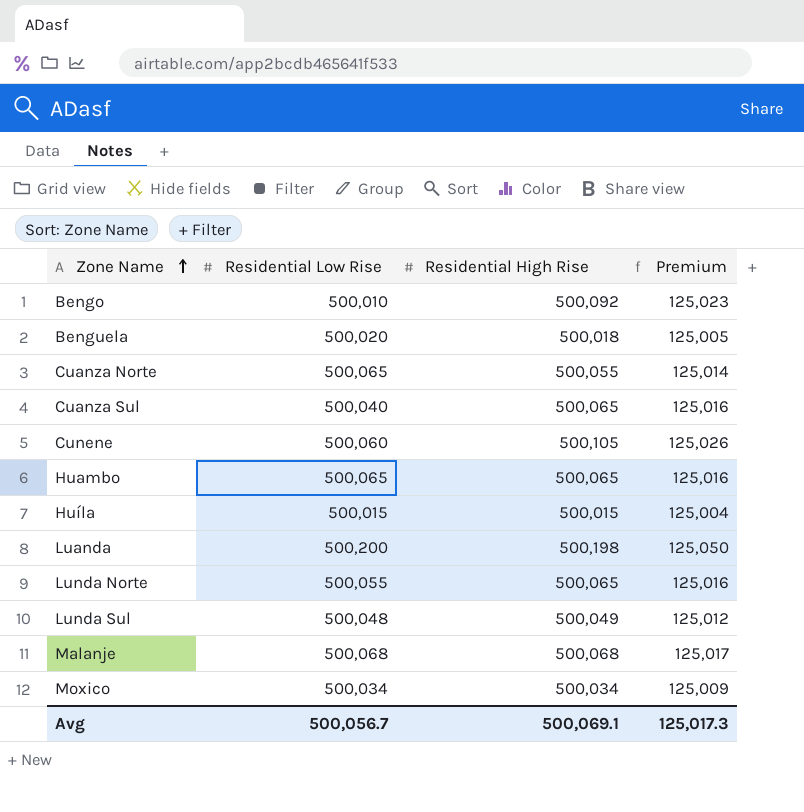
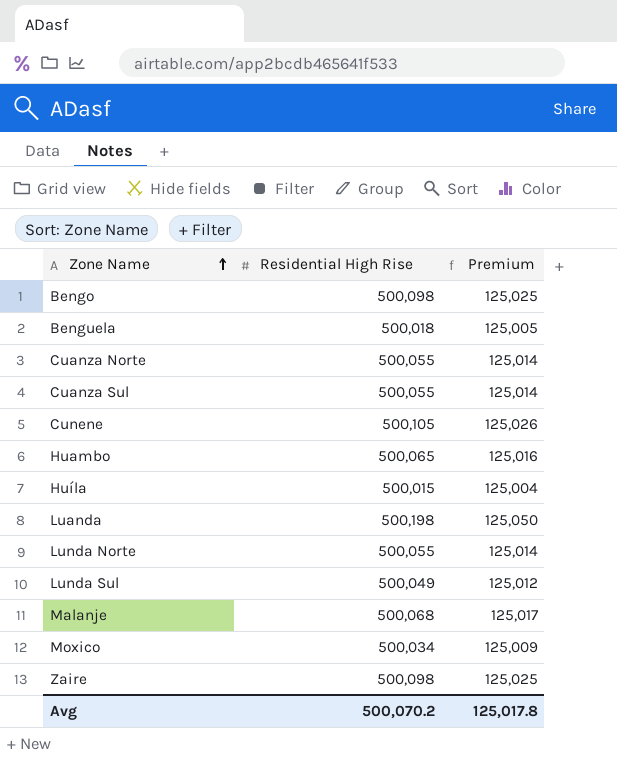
column Residential Low Rise | position: 2 -> none
Bengo | Residential High Rise: 500,092 -> 500,098
Bengo | Premium: 125,023 -> 125,025
Cuanza Sul | Residential High Rise: 500,065 -> 500,055
Cuanza Sul | Premium: 125,016 -> 125,014
Lunda Norte | Residential High Rise: 500,065 -> 500,055
Lunda Norte | Premium: 125,016 -> 125,014
row Zaire: none -> 500,098 | 125,025
Avg | Residential High Rise: 500,069.1 -> 500,070.2
Avg | Premium: 125,017.3 -> 125,017.8

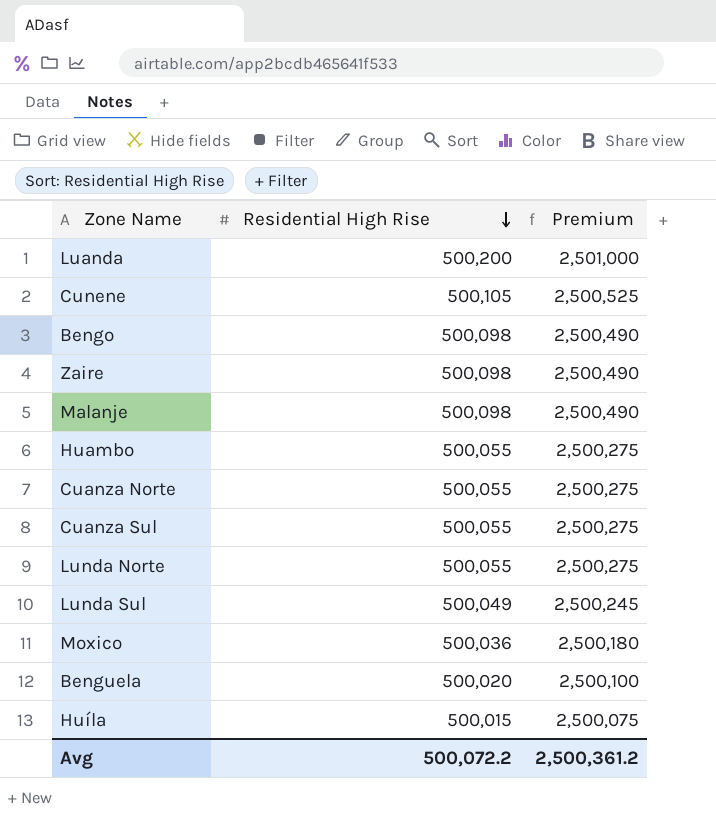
row order: Zone Name ascending -> Residential High Rise descending
column Premium | formula: [Residential High Rise] * 0.25 -> [Residential High Rise] * 5
Luanda | Residential High Rise: 500,198 -> 500,200
Malanje | Residential High Rise: 500,068 -> 500,098
Huambo | Residential High Rise: 500,065 -> 500,055
Moxico | Residential High Rise: 500,034 -> 500,036
Benguela | Residential High Rise: 500,018 -> 500,020
Avg | Residential High Rise: 500,070.2 -> 500,072.2
Avg | Premium: 125,017.8 -> 2,500,361.2

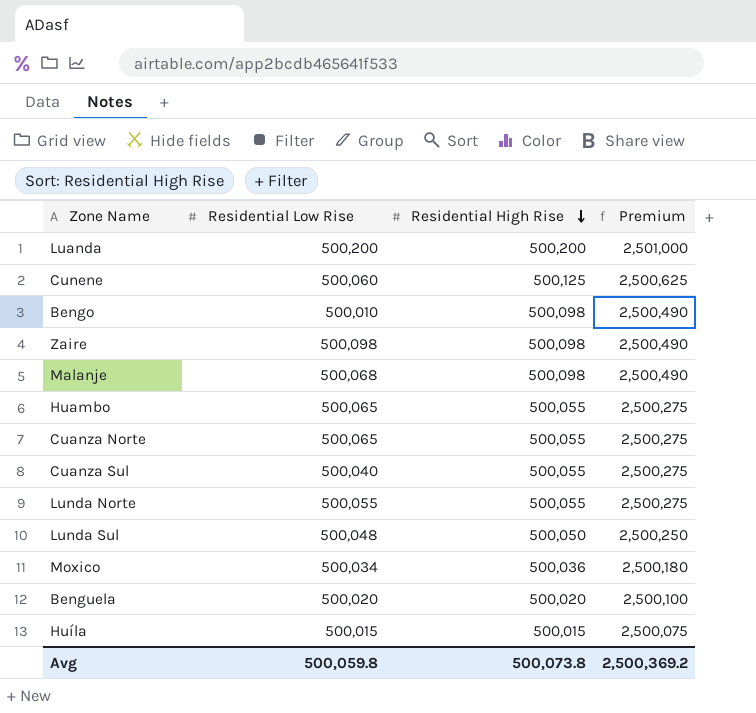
column Residential Low Rise | position: none -> 2
Cunene | Residential High Rise: 500,105 -> 500,125
Cunene | Premium: 2,500,525 -> 2,500,625
Lunda Sul | Residential High Rise: 500,049 -> 500,050
Lunda Sul | Premium: 2,500,245 -> 2,500,250
Avg | Residential High Rise: 500,072.2 -> 500,073.8
Avg | Premium: 2,500,361.2 -> 2,500,369.2

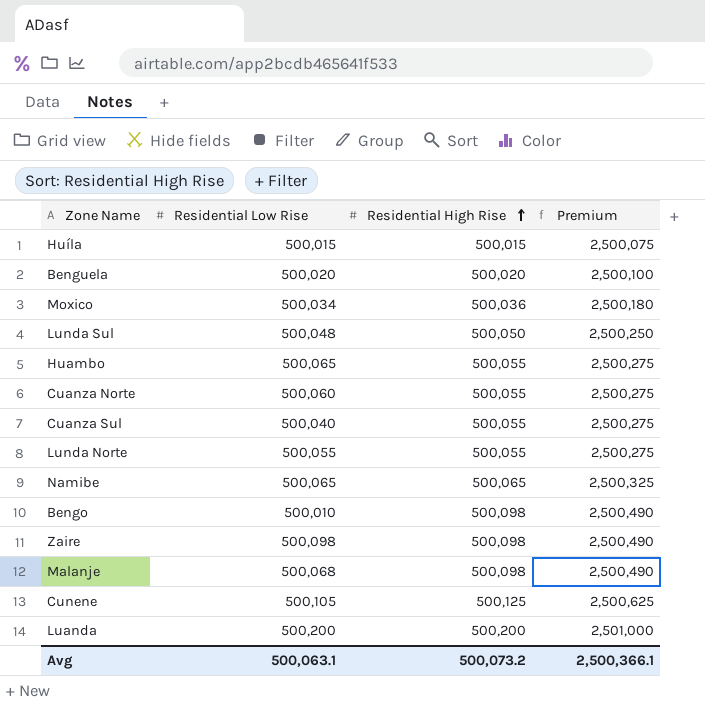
row order: Residential High Rise descending -> Residential High Rise ascending
Cuanza Norte | Residential Low Rise: 500,065 -> 500,060
row Namibe: none -> 500,065 | 500,065 | 2,500,325
Cunene | Residential Low Rise: 500,060 -> 500,105
Avg | Residential Low Rise: 500,059.8 -> 500,063.1
Avg | Residential High Rise: 500,073.8 -> 500,073.2
Avg | Premium: 2,500,369.2 -> 2,500,366.1

